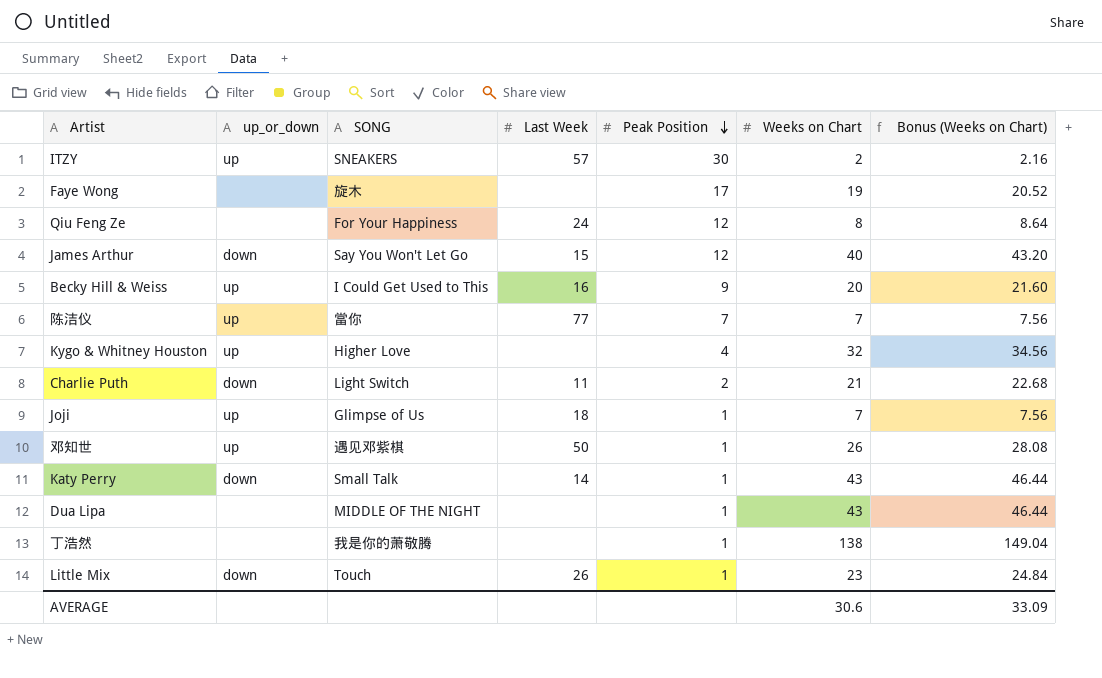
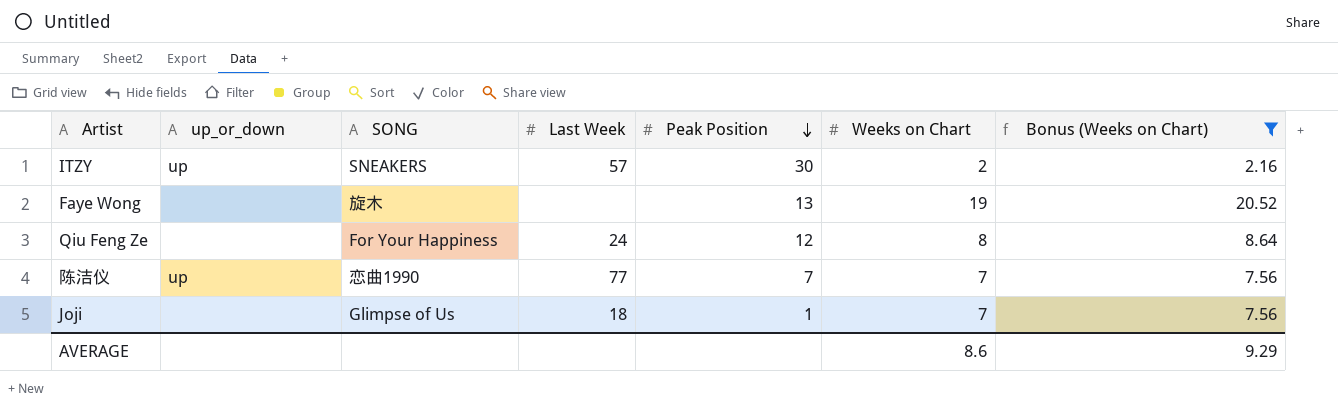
filter: none -> Bonus (Weeks on Chart) <= 20.52
Faye Wong | Peak Position: 17 -> 13
陈洁仪 | SONG: 當你 -> 恋曲1990
Joji | up_or_down: up -> none
AVERAGE | Weeks on Chart: 30.6 -> 8.6
AVERAGE | Bonus (Weeks on Chart): 33.09 -> 9.29

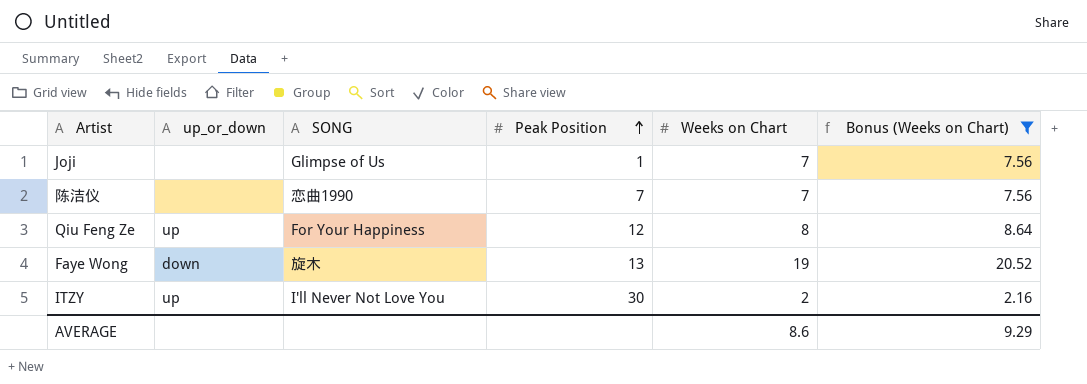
row order: Peak Position descending -> Peak Position ascending
column Last Week | position: 4 -> none
陈洁仪 | up_or_down: up -> none
Qiu Feng Ze | up_or_down: none -> up
Faye Wong | up_or_down: none -> down
ITZY | SONG: SNEAKERS -> I'll Never Not Love You

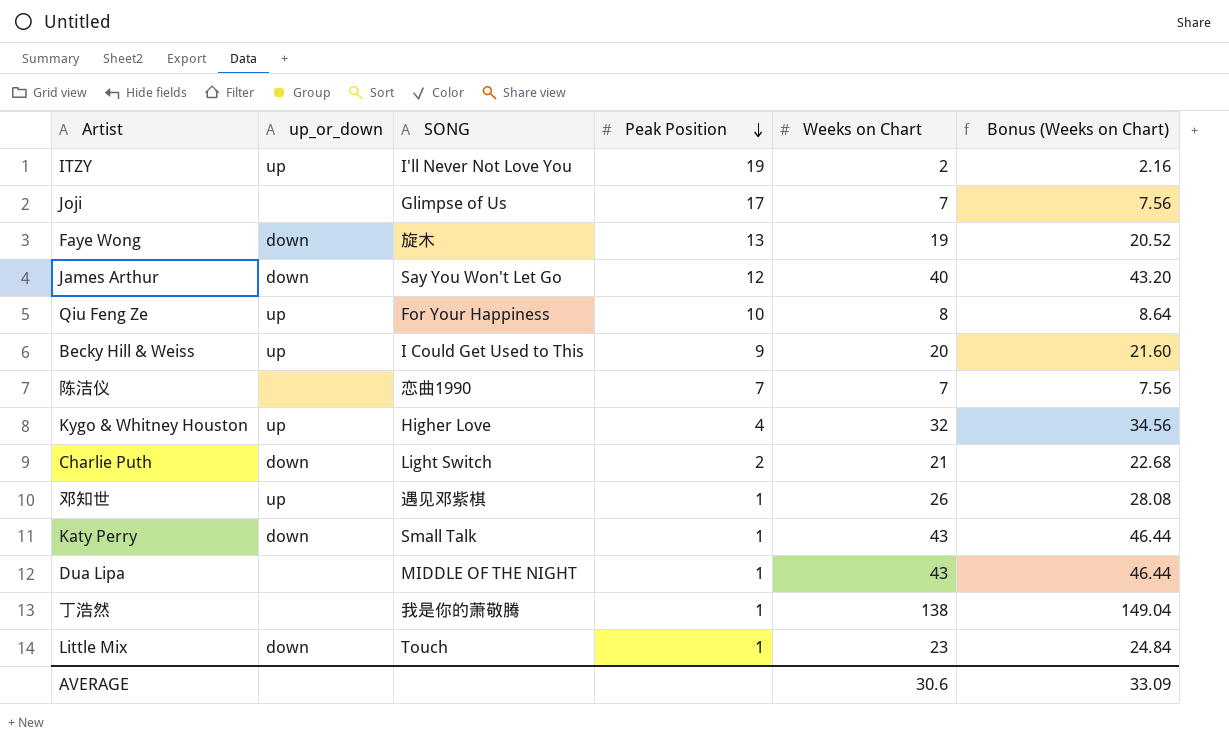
filter: Bonus (Weeks on Chart) <= 20.52 -> none
row order: Peak Position ascending -> Peak Position descending
ITZY | Peak Position: 30 -> 19
Joji | Peak Position: 1 -> 17
Qiu Feng Ze | Peak Position: 12 -> 10
AVERAGE | Weeks on Chart: 8.6 -> 30.6
AVERAGE | Bonus (Weeks on Chart): 9.29 -> 33.09

